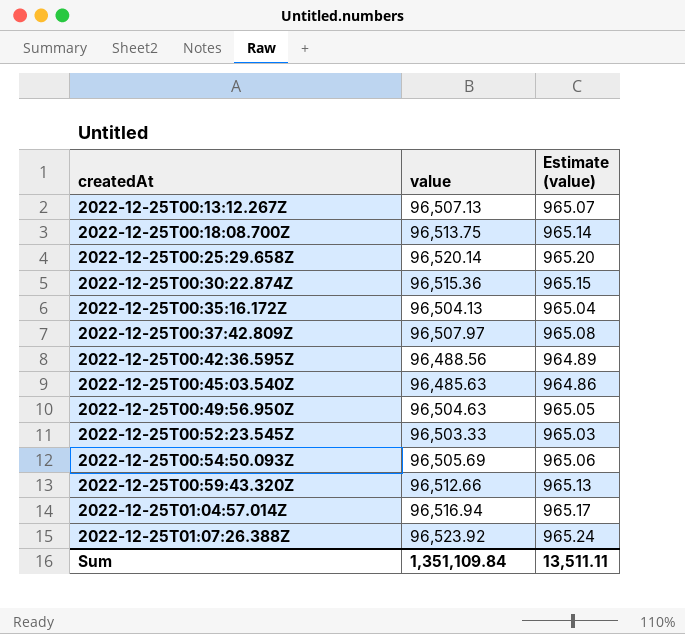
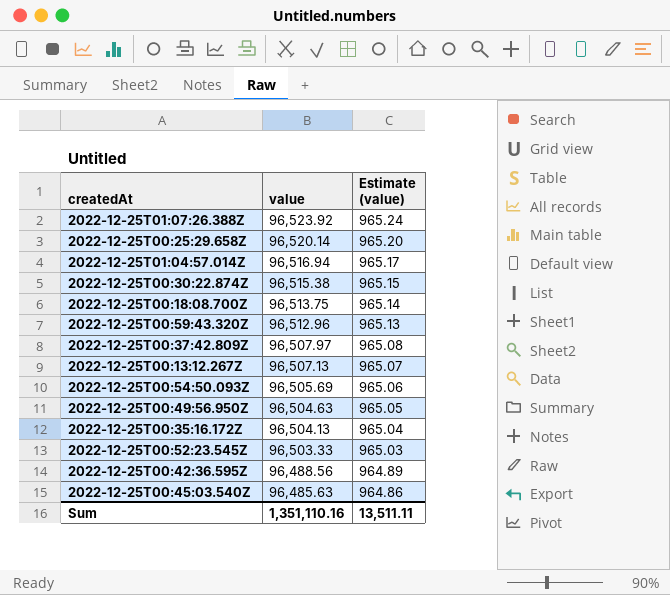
row order: createdAt ascending -> value descending
2022-12-25T00:30:22.874Z | value: 96,515.36 -> 96,515.38
2022-12-25T00:59:43.320Z | value: 96,512.66 -> 96,512.96
Sum | value: 1,351,109.84 -> 1,351,110.16

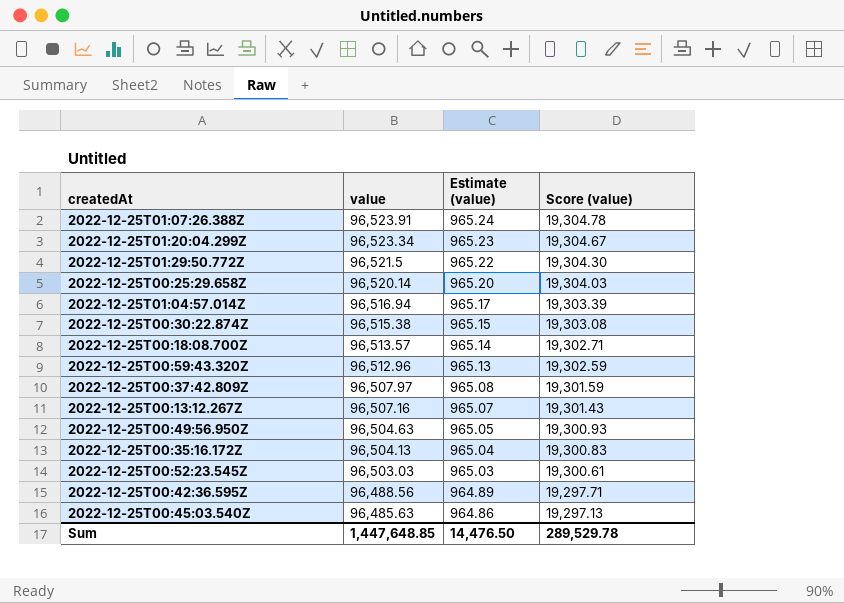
column Score (value) | formula: none -> [value] * 0.2
row 2022-12-25T00:54:50.093Z: 96,505.69 | 965.06 -> none
2022-12-25T01:07:26.388Z | value: 96,523.92 -> 96,523.91
row 2022-12-25T01:20:04.299Z: none -> 96,523.34 | 965.23 | 19,304.67
row 2022-12-25T01:29:50.772Z: none -> 96,521.5 | 965.22 | 19,304.30
2022-12-25T00:18:08.700Z | value: 96,513.75 -> 96,513.57
2022-12-25T00:13:12.267Z | value: 96,507.13 -> 96,507.16
2022-12-25T00:52:23.545Z | value: 96,503.33 -> 96,503.03
Sum | value: 1,351,110.16 -> 1,447,648.85
Sum | Estimate (value): 13,511.11 -> 14,476.50

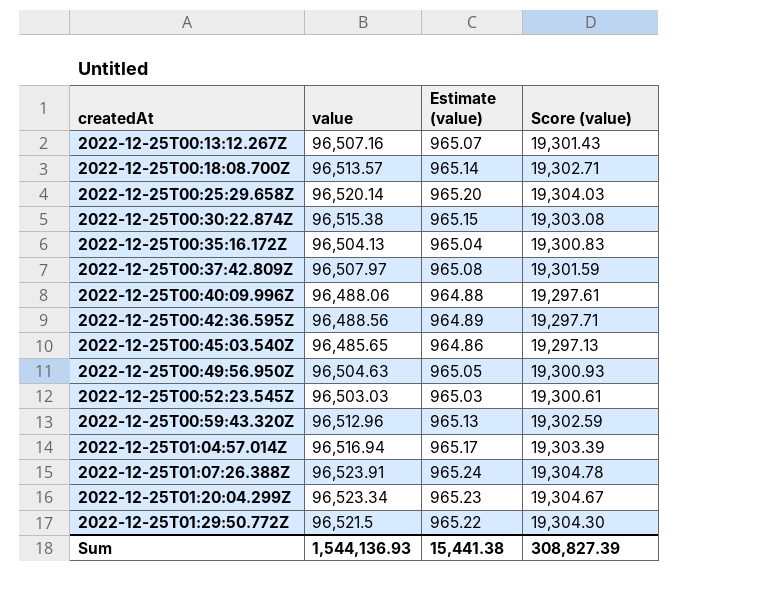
row order: value descending -> createdAt ascending
row 2022-12-25T00:40:09.996Z: none -> 96,488.06 | 964.88 | 19,297.61
2022-12-25T00:45:03.540Z | value: 96,485.63 -> 96,485.65
Sum | value: 1,447,648.85 -> 1,544,136.93
Sum | Estimate (value): 14,476.50 -> 15,441.38
Sum | Score (value): 289,529.78 -> 308,827.39

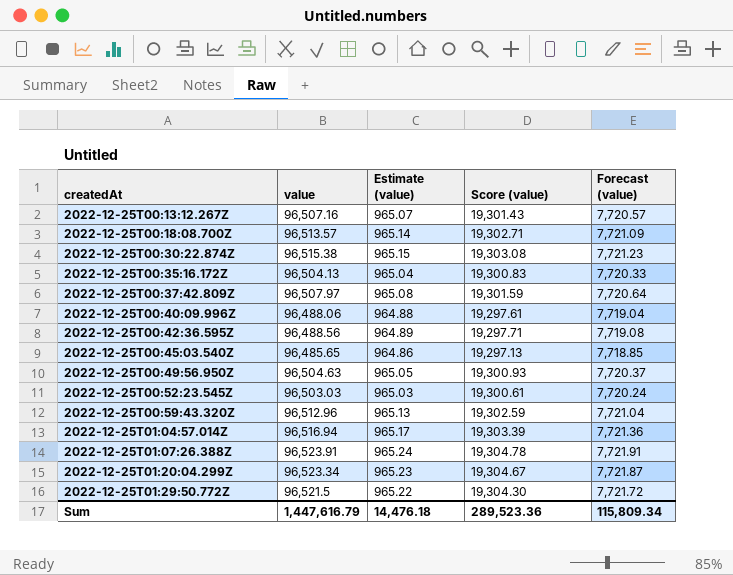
column Forecast (value) | formula: none -> [value] * 0.08
row 2022-12-25T00:25:29.658Z: 96,520.14 | 965.20 | 19,304.03 -> none
Sum | value: 1,544,136.93 -> 1,447,616.79
Sum | Estimate (value): 15,441.38 -> 14,476.18
Sum | Score (value): 308,827.39 -> 289,523.36

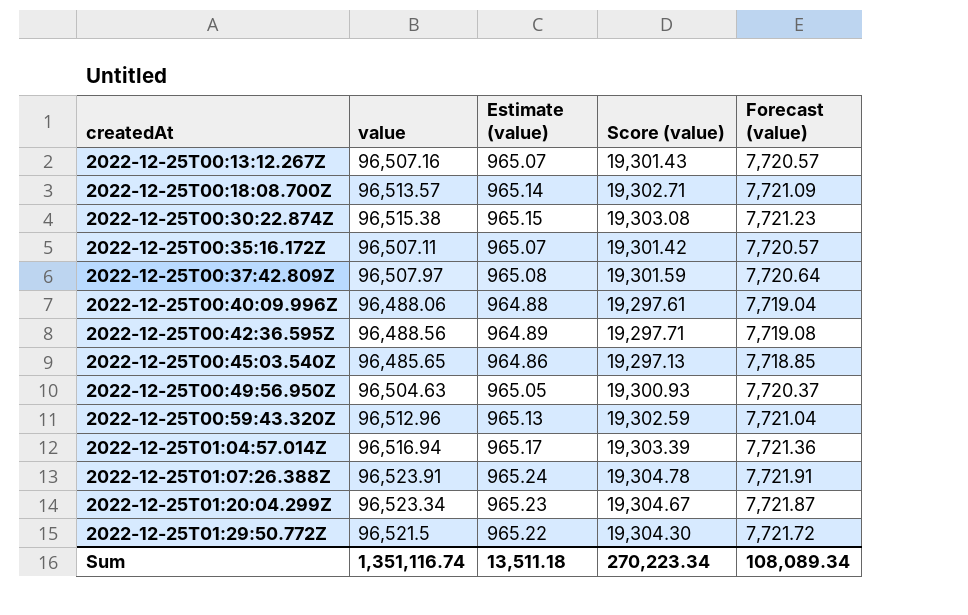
row 2022-12-25T00:52:23.545Z: 96,503.03 | 965.03 | 19,300.61 | 7,720.24 -> none
2022-12-25T00:35:16.172Z | value: 96,504.13 -> 96,507.11
2022-12-25T00:35:16.172Z | Estimate (value): 965.04 -> 965.07
2022-12-25T00:35:16.172Z | Score (value): 19,300.83 -> 19,301.42
2022-12-25T00:35:16.172Z | Forecast (value): 7,720.33 -> 7,720.57
Sum | value: 1,447,616.79 -> 1,351,116.74
Sum | Estimate (value): 14,476.18 -> 13,511.18
Sum | Score (value): 289,523.36 -> 270,223.34
Sum | Forecast (value): 115,809.34 -> 108,089.34

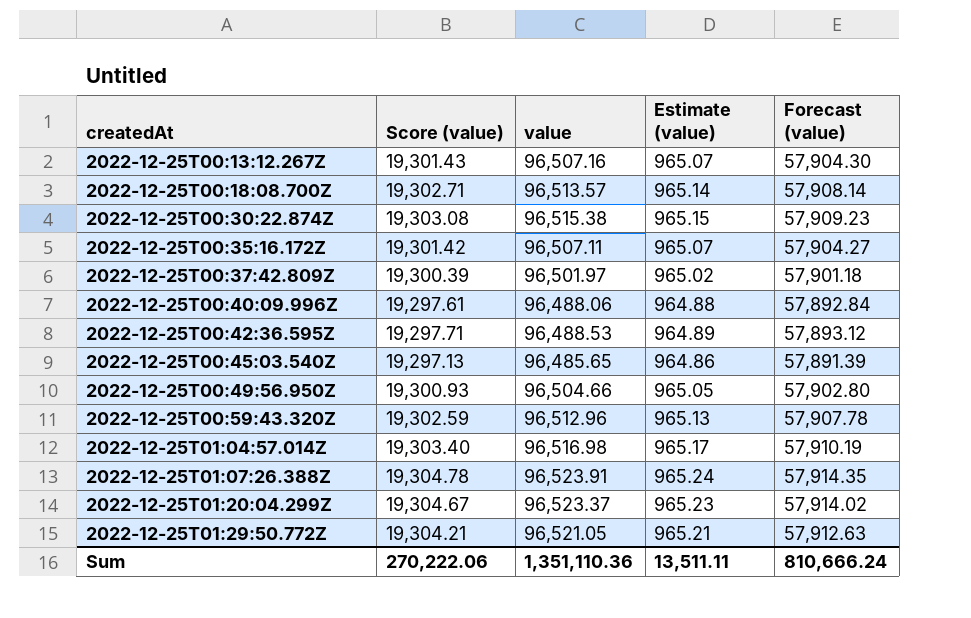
column Score (value) | position: 4 -> 2
column Forecast (value) | formula: [value] * 0.08 -> [value] * 0.6
2022-12-25T00:37:42.809Z | Score (value): 19,301.59 -> 19,300.39
2022-12-25T00:37:42.809Z | value: 96,507.97 -> 96,501.97
2022-12-25T00:37:42.809Z | Estimate (value): 965.08 -> 965.02
2022-12-25T00:42:36.595Z | value: 96,488.56 -> 96,488.53
2022-12-25T00:49:56.950Z | value: 96,504.63 -> 96,504.66
2022-12-25T01:04:57.014Z | Score (value): 19,303.39 -> 19,303.40
2022-12-25T01:04:57.014Z | value: 96,516.94 -> 96,516.98
2022-12-25T01:20:04.299Z | value: 96,523.34 -> 96,523.37
2022-12-25T01:29:50.772Z | Score (value): 19,304.30 -> 19,304.21
2022-12-25T01:29:50.772Z | value: 96,521.5 -> 96,521.05
2022-12-25T01:29:50.772Z | Estimate (value): 965.22 -> 965.21
Sum | Score (value): 270,223.34 -> 270,222.06
Sum | value: 1,351,116.74 -> 1,351,110.36
Sum | Estimate (value): 13,511.18 -> 13,511.11
Sum | Forecast (value): 108,089.34 -> 810,666.24

